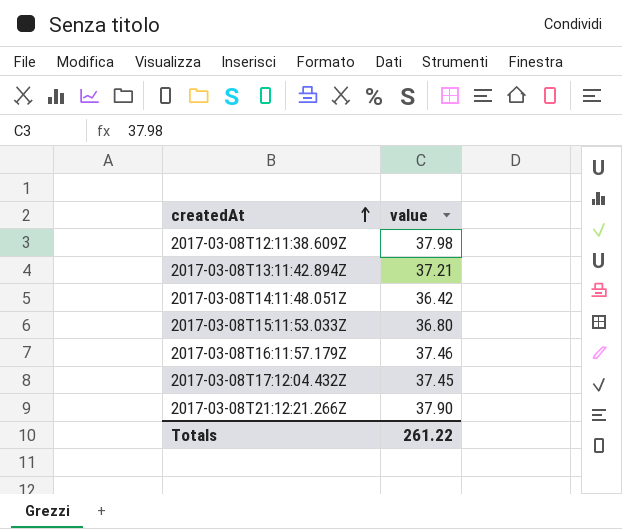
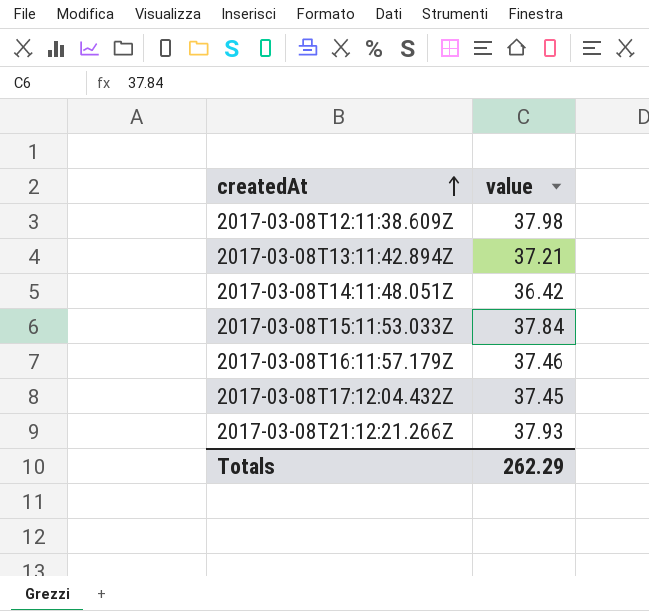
2017-03-08T15:11:53.033Z | value: 36.80 -> 37.84
2017-03-08T21:12:21.266Z | value: 37.90 -> 37.93
Totals | value: 261.22 -> 262.29

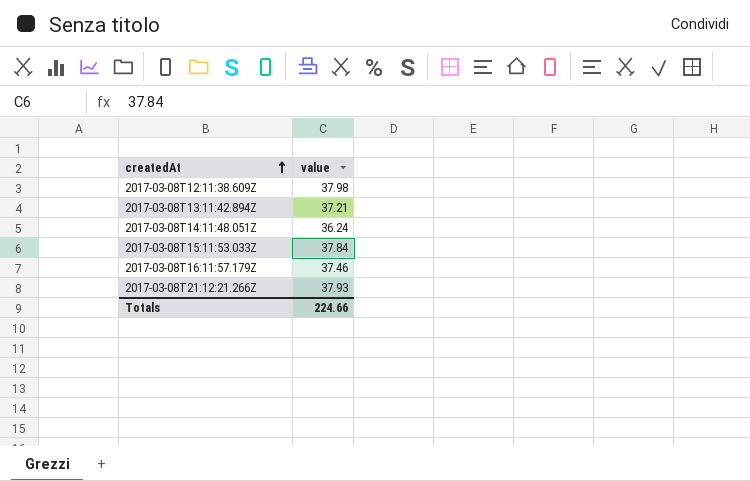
row 2017-03-08T17:12:04.432Z: 37.45 -> none
2017-03-08T14:11:48.051Z | value: 36.42 -> 36.24
Totals | value: 262.29 -> 224.66

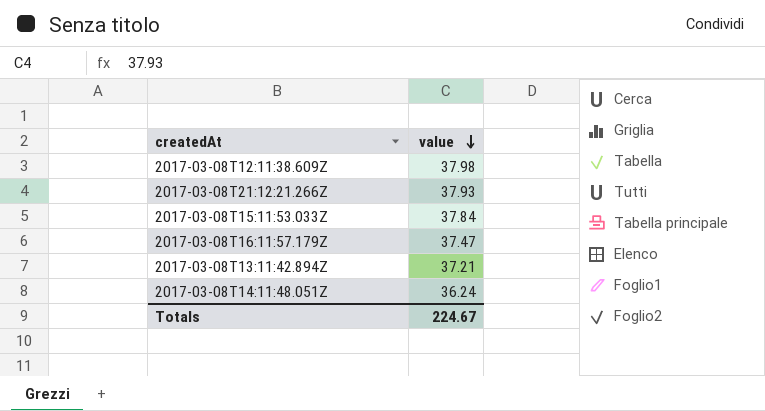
row order: createdAt ascending -> value descending
2017-03-08T16:11:57.179Z | value: 37.46 -> 37.47
Totals | value: 224.66 -> 224.67

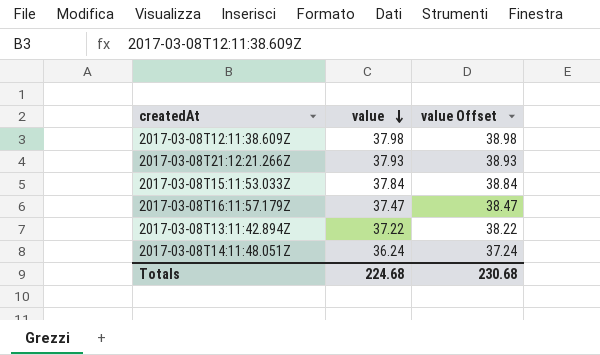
column value Offset | formula: none -> [value] + 1
2017-03-08T13:11:42.894Z | value: 37.21 -> 37.22
Totals | value: 224.67 -> 224.68

